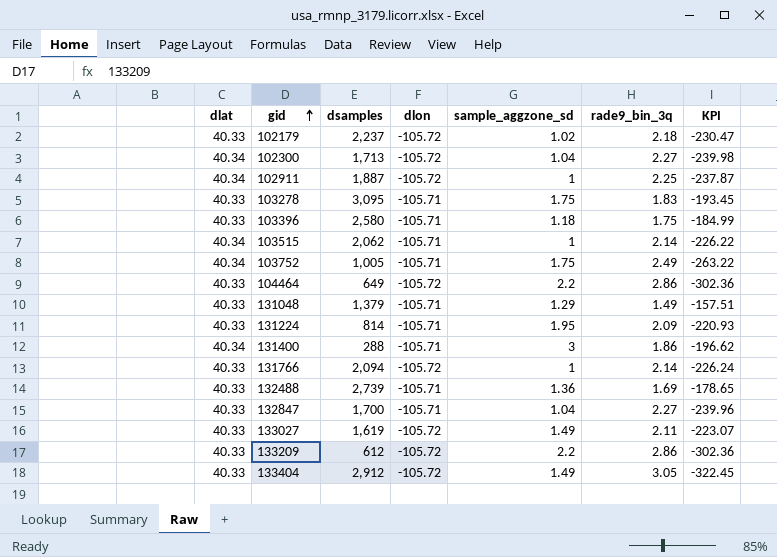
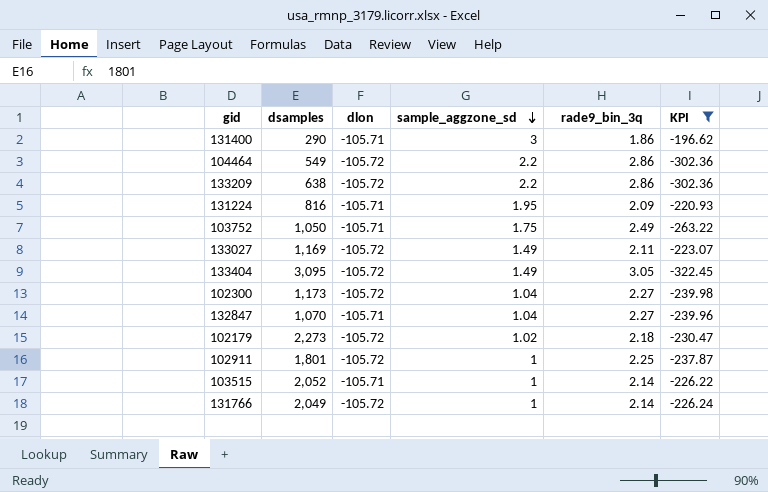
filter: none -> KPI <= -196.62
row order: gid ascending -> sample_aggzone_sd descending
column dlat | position: 1 -> none
131400 | dsamples: 288 -> 290
104464 | dsamples: 649 -> 549
133209 | dsamples: 612 -> 638
131224 | dsamples: 814 -> 816
103752 | dsamples: 1,005 -> 1,050
133027 | dsamples: 1,619 -> 1,169
133404 | dsamples: 2,912 -> 3,095
102300 | dsamples: 1,713 -> 1,173
132847 | dsamples: 1,700 -> 1,070
102179 | dsamples: 2,237 -> 2,273
102911 | dsamples: 1,887 -> 1,801
103515 | dsamples: 2,062 -> 2,052
131766 | dsamples: 2,094 -> 2,049

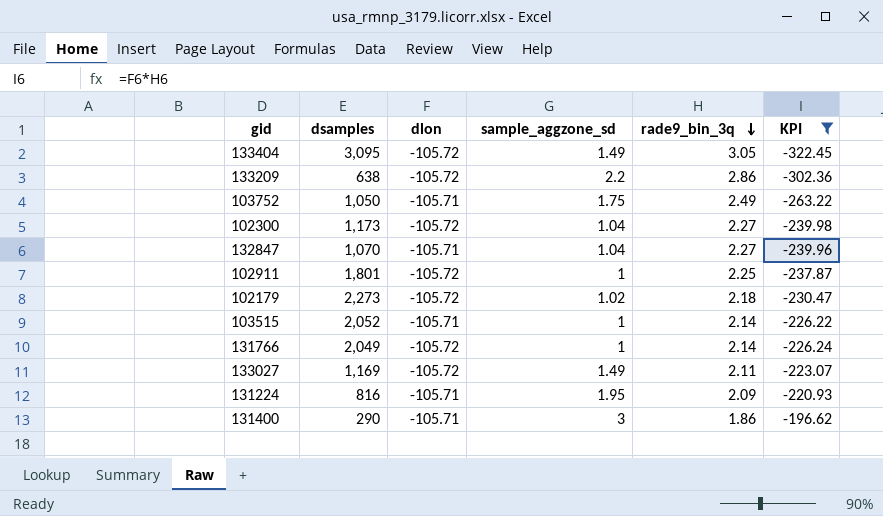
row order: sample_aggzone_sd descending -> rade9_bin_3q descending
row 104464: 549 | -105.72 | 2.2 | 2.86 | -302.36 -> none

